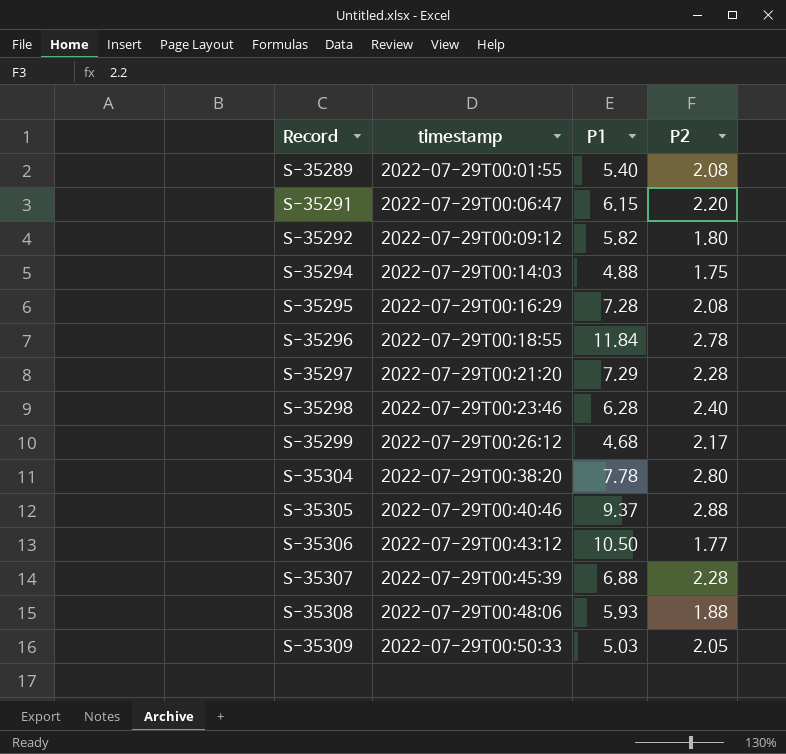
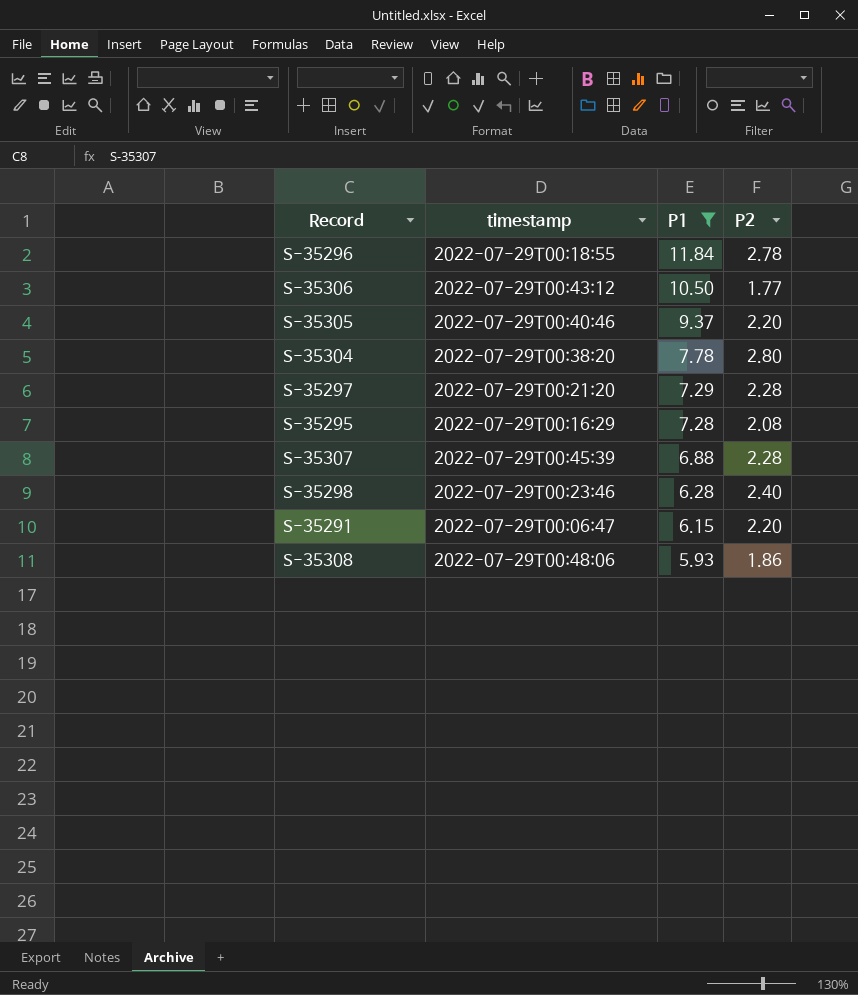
filter: none -> P1 >= 5.93
row order: Record ascending -> P1 descending
S-35305 | P2: 2.88 -> 2.20
S-35308 | P2: 1.88 -> 1.86

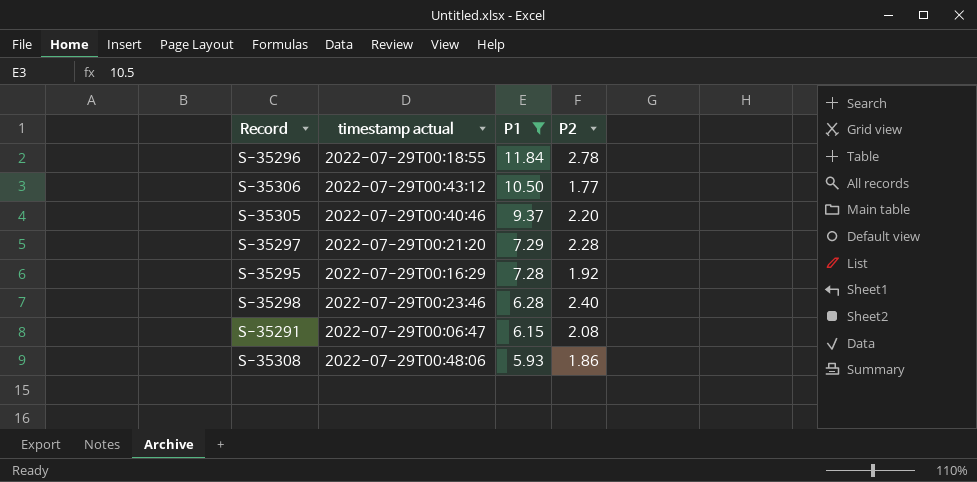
column name: timestamp -> timestamp actual
row S-35304: 2022-07-29T00:38:20 | 7.78 | 2.80 -> none
row S-35307: 2022-07-29T00:45:39 | 6.88 | 2.28 -> none
S-35295 | P2: 2.08 -> 1.92
S-35291 | P2: 2.20 -> 2.08

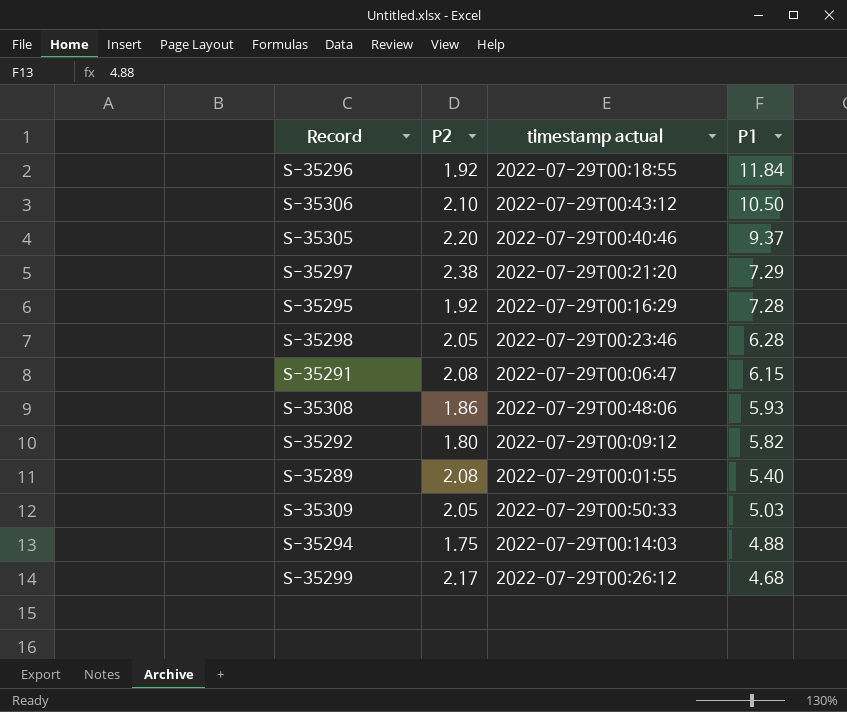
filter: P1 >= 5.93 -> none
column P2 | position: 4 -> 2
S-35296 | P2: 2.78 -> 1.92
S-35306 | P2: 1.77 -> 2.10
S-35297 | P2: 2.28 -> 2.38
S-35298 | P2: 2.40 -> 2.05

